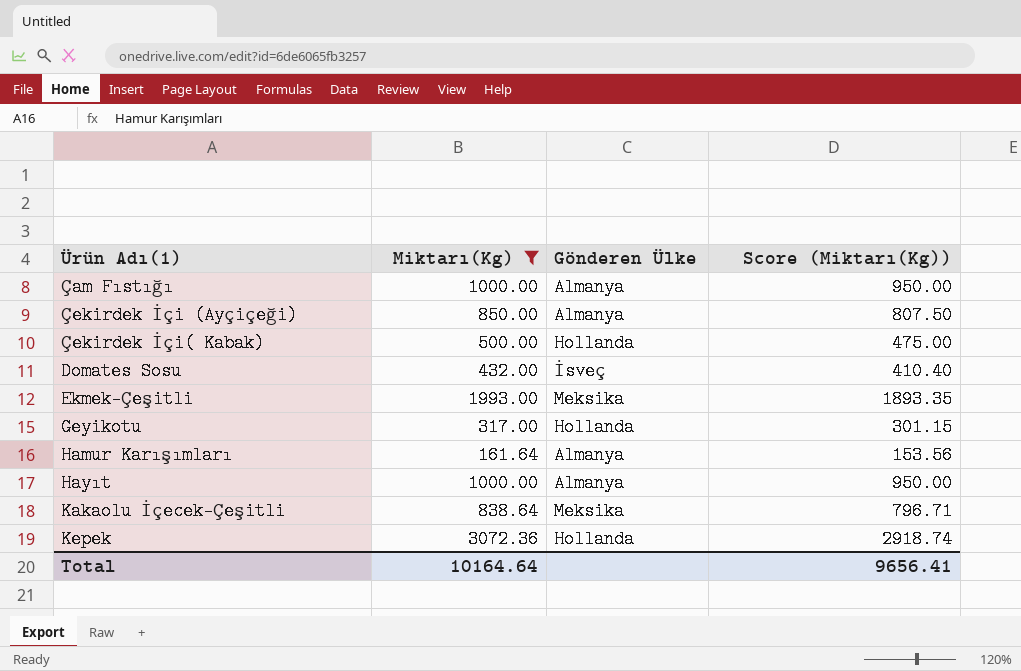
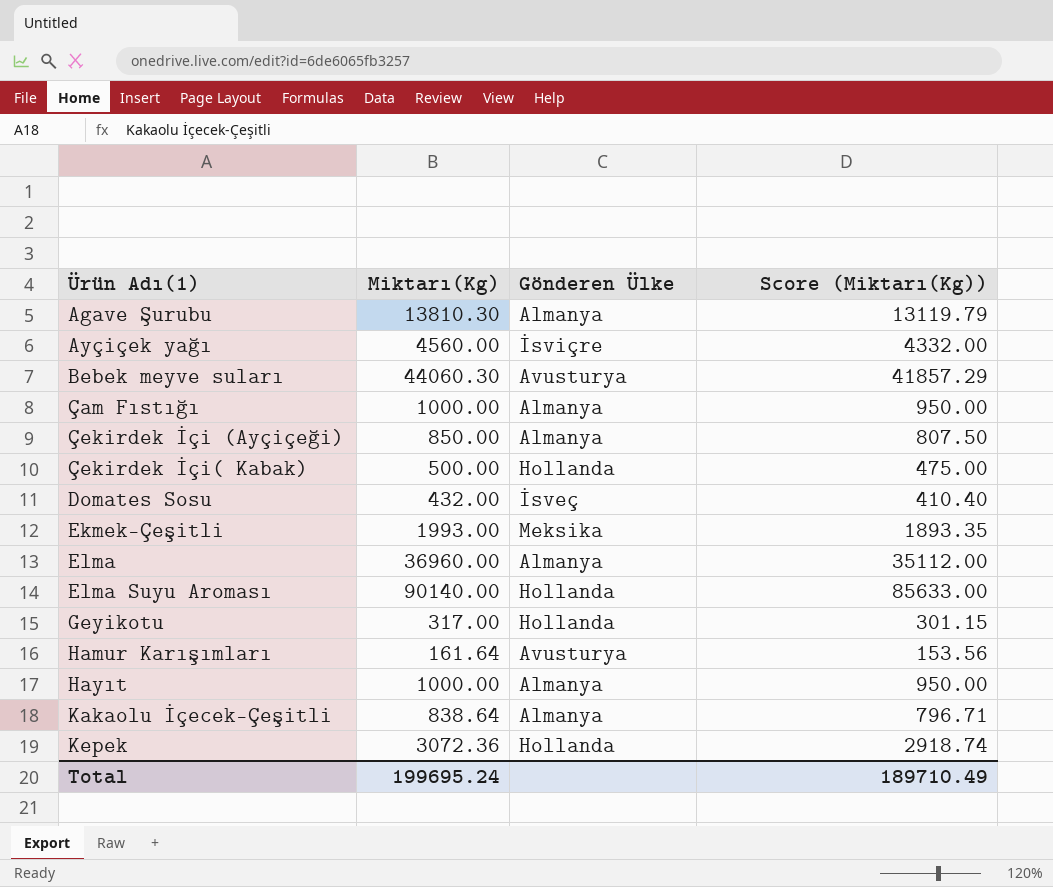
filter: Miktarı(Kg) <= 3072.36 -> none
Hamur Karışımları | Gönderen Ülke: Almanya -> Avusturya
Kakaolu İçecek-Çeşitli | Gönderen Ülke: Meksika -> Almanya
Total | Miktarı(Kg): 10164.64 -> 199695.24
Total | Score (Miktarı(Kg)): 9656.41 -> 189710.49

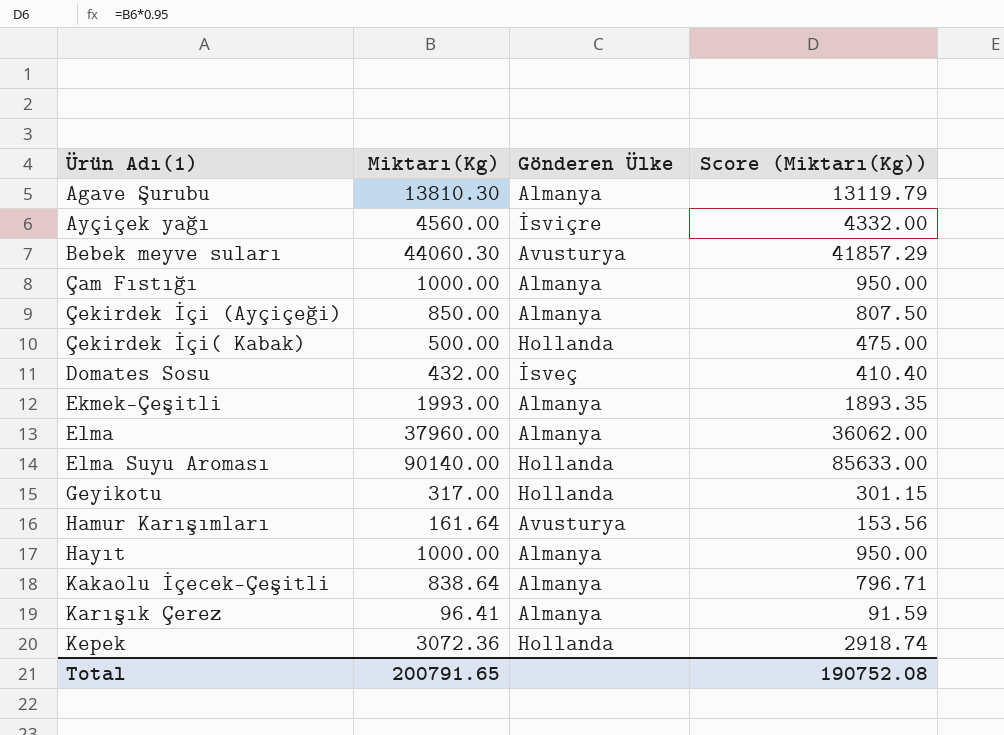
Ekmek-Çeşitli | Gönderen Ülke: Meksika -> Almanya
Elma | Miktarı(Kg): 36960.00 -> 37960.00
Elma | Score (Miktarı(Kg)): 35112.00 -> 36062.00
row Karışık Çerez: none -> 96.41 | Almanya | 91.59
Total | Miktarı(Kg): 199695.24 -> 200791.65
Total | Score (Miktarı(Kg)): 189710.49 -> 190752.08

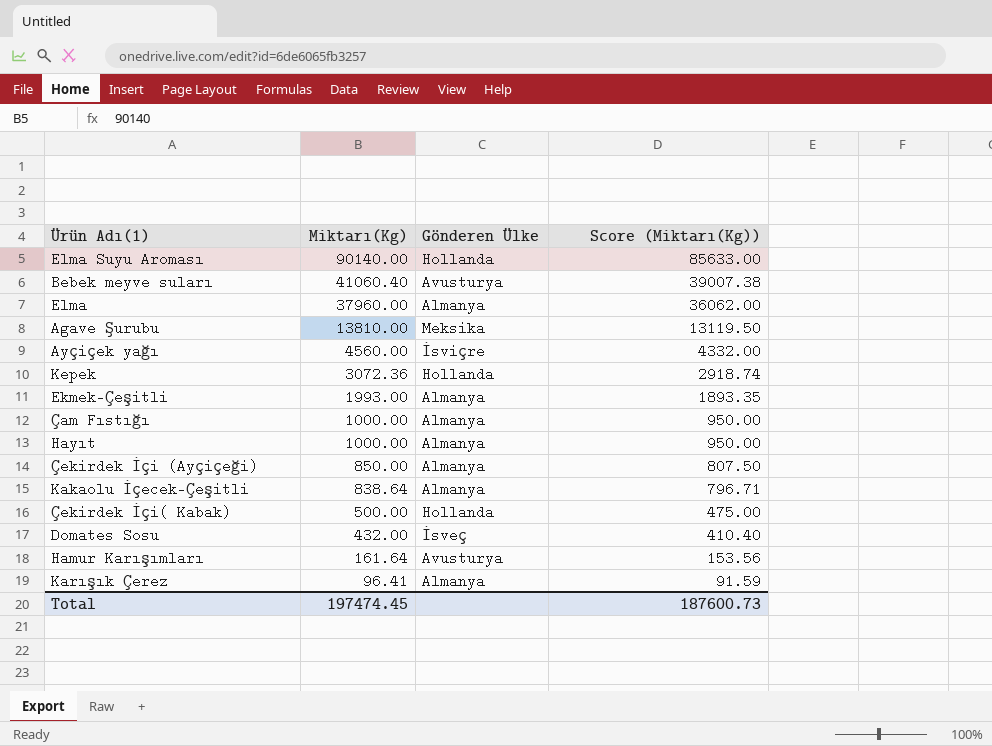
row order: Ürün Adı(1) ascending -> Miktarı(Kg) descending
row Geyikotu: 317.00 | Hollanda | 301.15 -> none
Bebek meyve suları | Miktarı(Kg): 44060.30 -> 41060.40
Bebek meyve suları | Score (Miktarı(Kg)): 41857.29 -> 39007.38
Agave Şurubu | Miktarı(Kg): 13810.30 -> 13810.00
Agave Şurubu | Gönderen Ülke: Almanya -> Meksika
Agave Şurubu | Score (Miktarı(Kg)): 13119.79 -> 13119.50
Total | Miktarı(Kg): 200791.65 -> 197474.45
Total | Score (Miktarı(Kg)): 190752.08 -> 187600.73

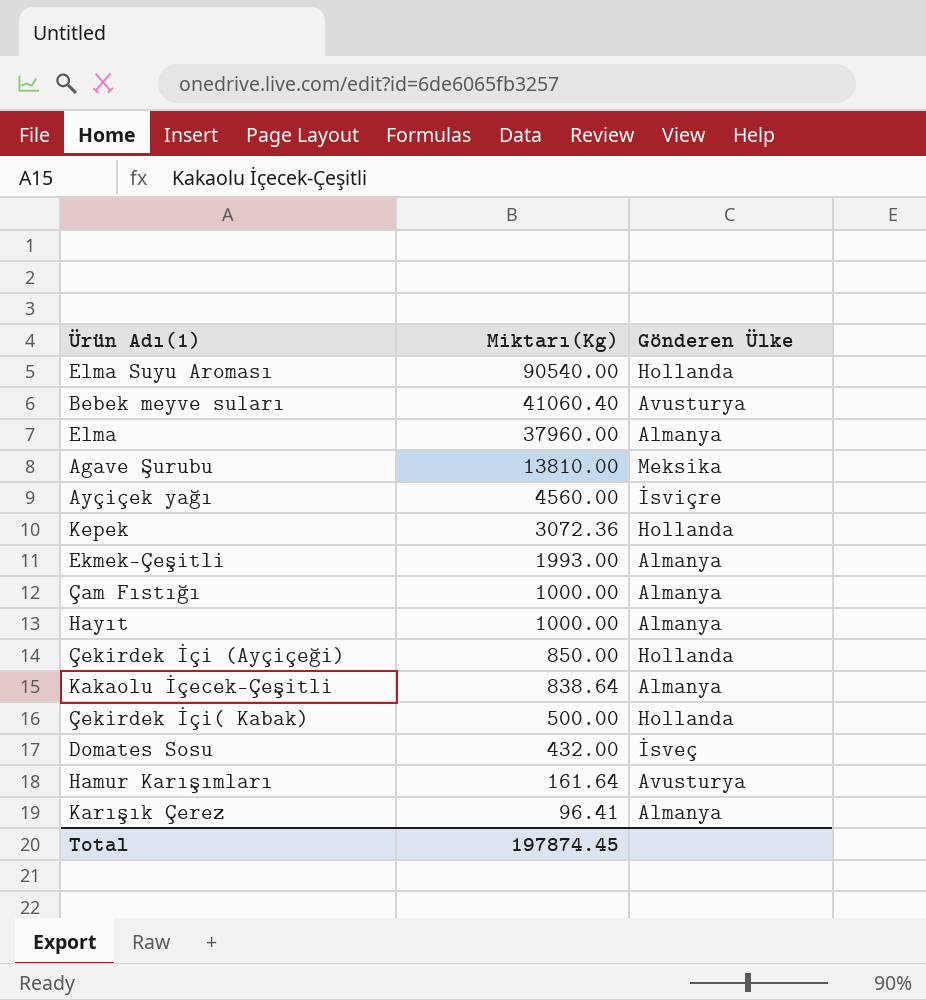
column Score (Miktarı(Kg)) | formula: [Miktarı(Kg)] * 0.95 -> none
Elma Suyu Aroması | Miktarı(Kg): 90140.00 -> 90540.00
Çekirdek İçi (Ayçiçeği) | Gönderen Ülke: Almanya -> Hollanda
Total | Miktarı(Kg): 197474.45 -> 197874.45

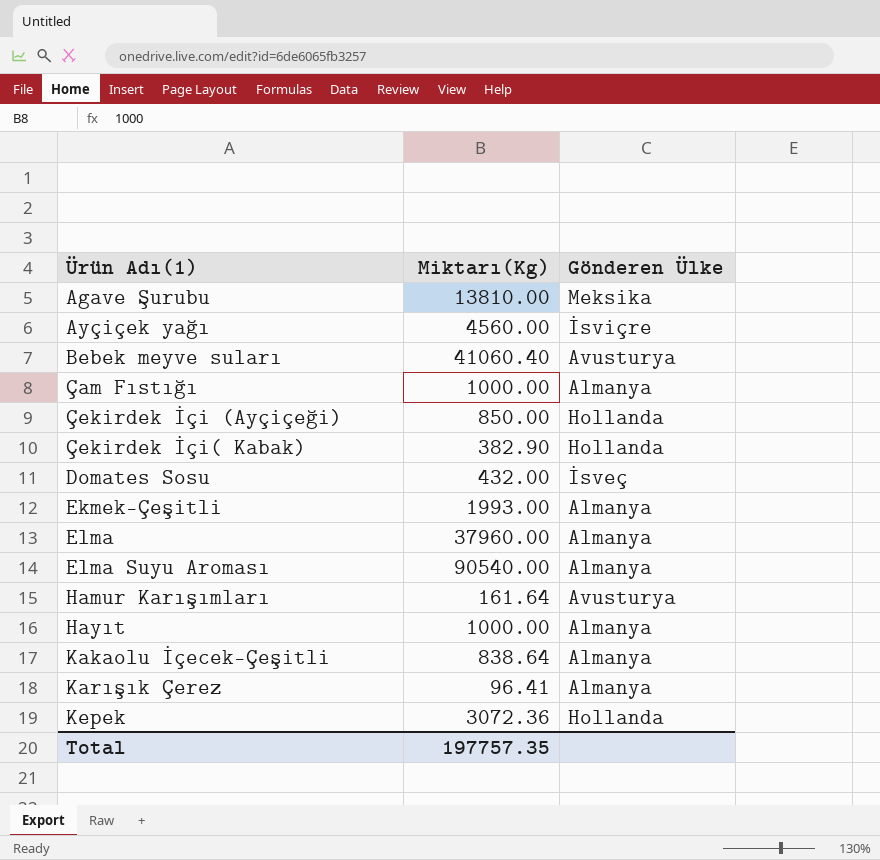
row order: Miktarı(Kg) descending -> Ürün Adı(1) ascending
Çekirdek İçi( Kabak) | Miktarı(Kg): 500.00 -> 382.90
Elma Suyu Aroması | Gönderen Ülke: Hollanda -> Almanya
Total | Miktarı(Kg): 197874.45 -> 197757.35

